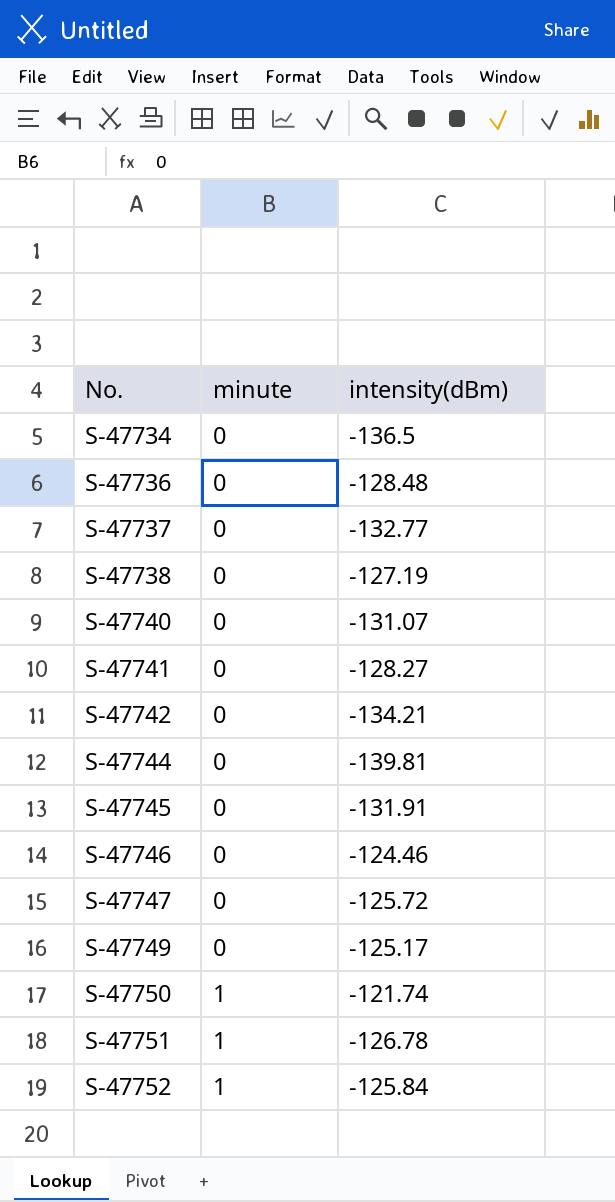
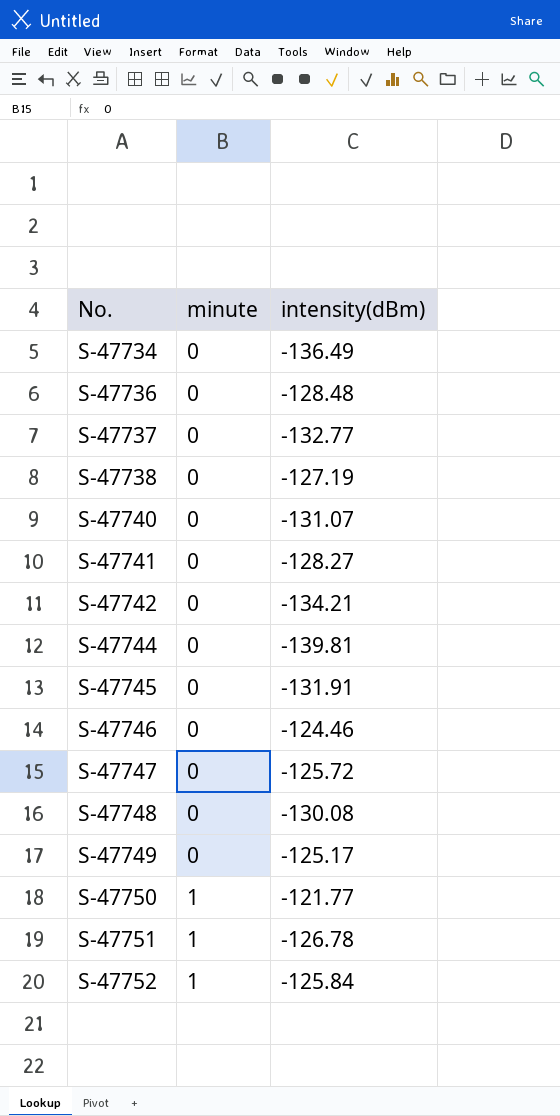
S-47734 | intensity(dBm): -136.5 -> -136.49
row S-47748: none -> 0 | -130.08
S-47750 | intensity(dBm): -121.74 -> -121.77

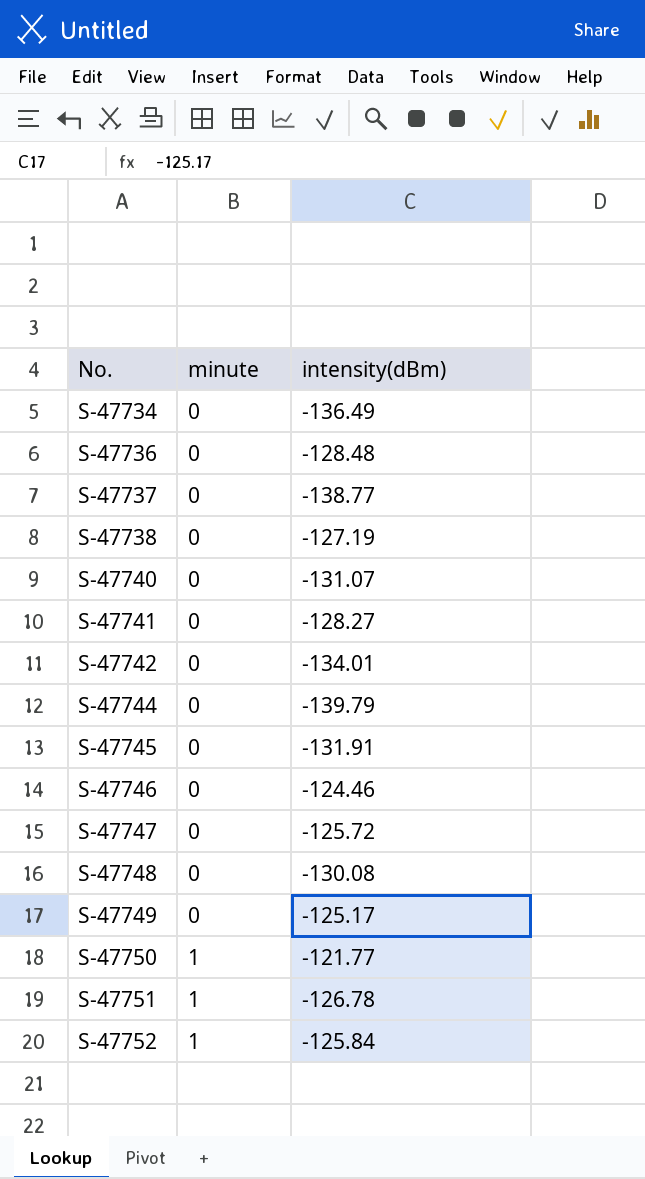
S-47737 | intensity(dBm): -132.77 -> -138.77
S-47742 | intensity(dBm): -134.21 -> -134.01
S-47744 | intensity(dBm): -139.81 -> -139.79

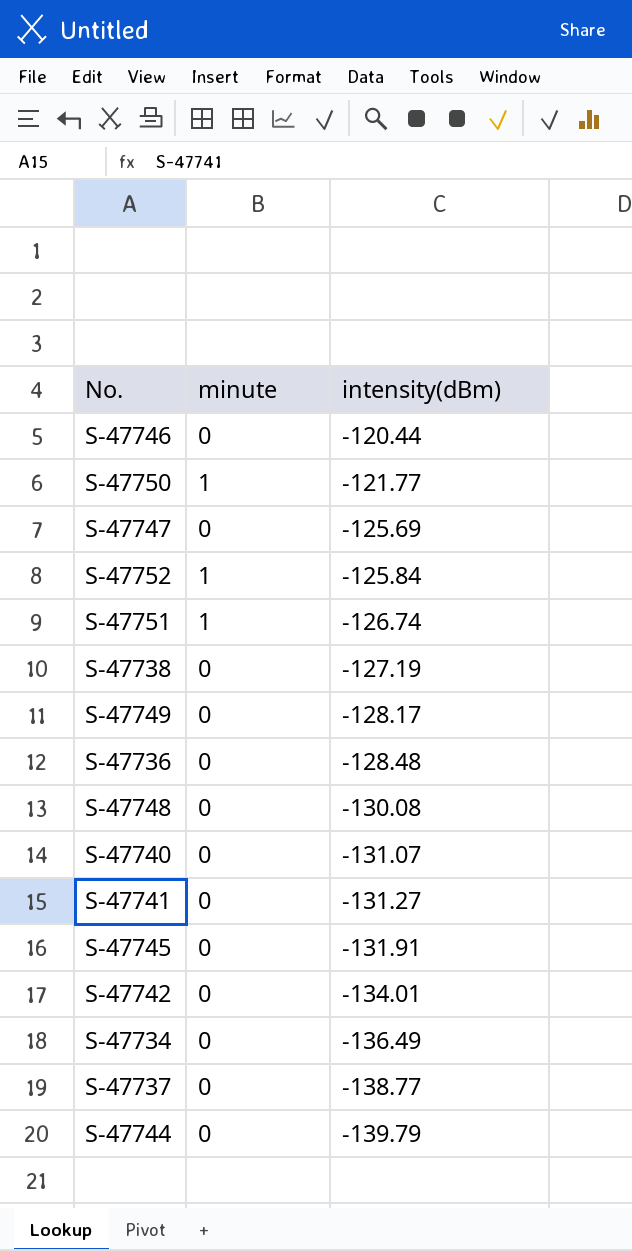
row order: No. ascending -> intensity(dBm) descending
S-47746 | intensity(dBm): -124.46 -> -120.44
S-47747 | intensity(dBm): -125.72 -> -125.69
S-47751 | intensity(dBm): -126.78 -> -126.74
S-47749 | intensity(dBm): -125.17 -> -128.17
S-47741 | intensity(dBm): -128.27 -> -131.27

